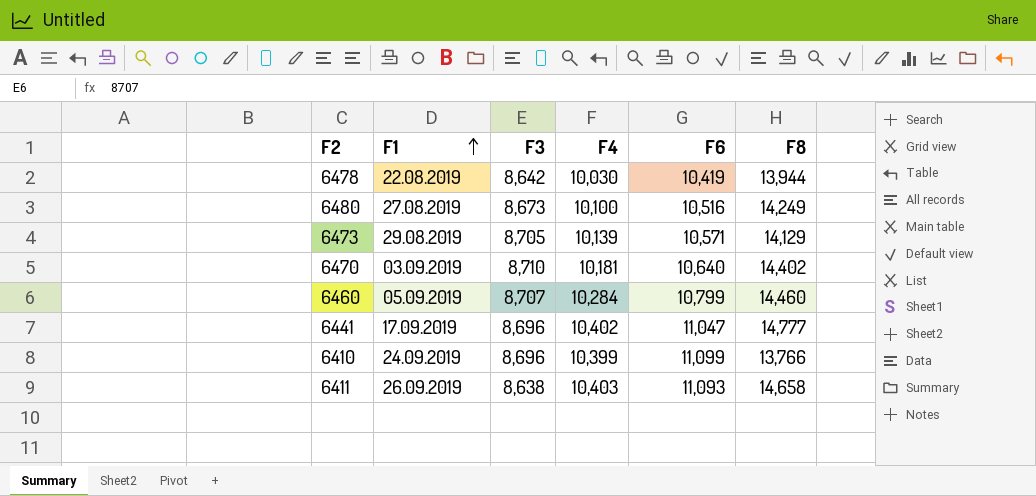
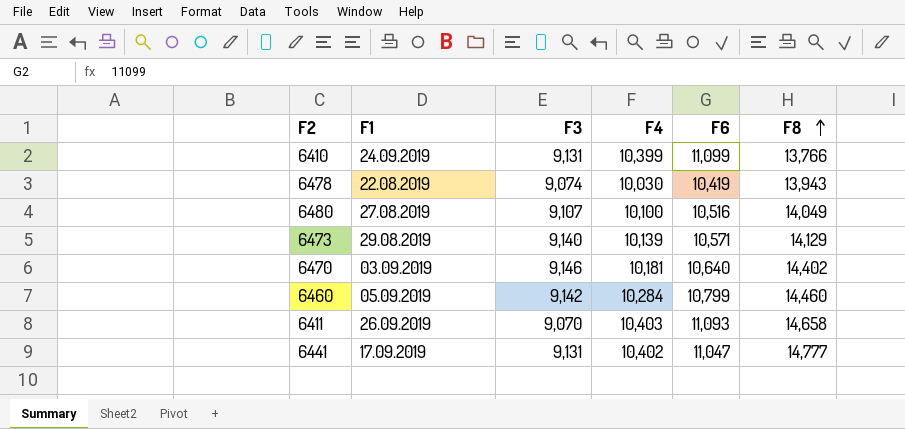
row order: F1 ascending -> F8 ascending
6410 | F3: 8,696 -> 9,131
6478 | F3: 8,642 -> 9,074
6478 | F8: 13,944 -> 13,943
6480 | F3: 8,673 -> 9,107
6480 | F8: 14,249 -> 14,049
6473 | F3: 8,705 -> 9,140
6470 | F3: 8,710 -> 9,146
6460 | F3: 8,707 -> 9,142
6411 | F3: 8,638 -> 9,070
6441 | F3: 8,696 -> 9,131

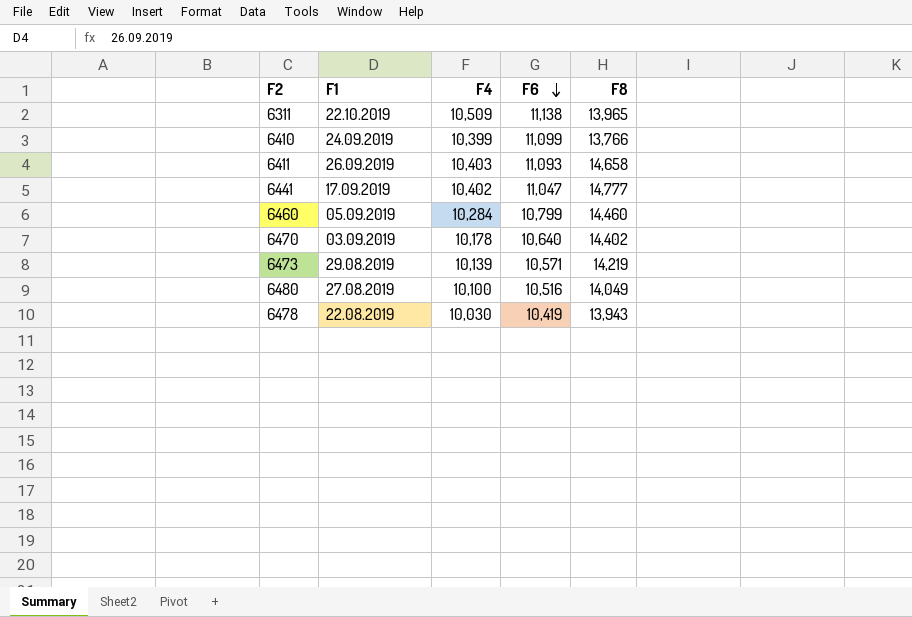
row order: F8 ascending -> F6 descending
column F3 | position: 3 -> none
row 6311: none -> 22.10.2019 | 10,509 | 11,138 | 13,965
6470 | F4: 10,181 -> 10,178
6473 | F8: 14,129 -> 14,219

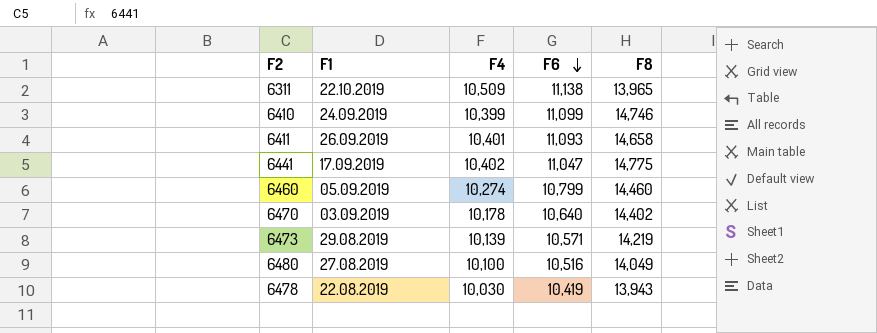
6410 | F8: 13,766 -> 14,746
6411 | F4: 10,403 -> 10,401
6441 | F8: 14,777 -> 14,775
6460 | F4: 10,284 -> 10,274

